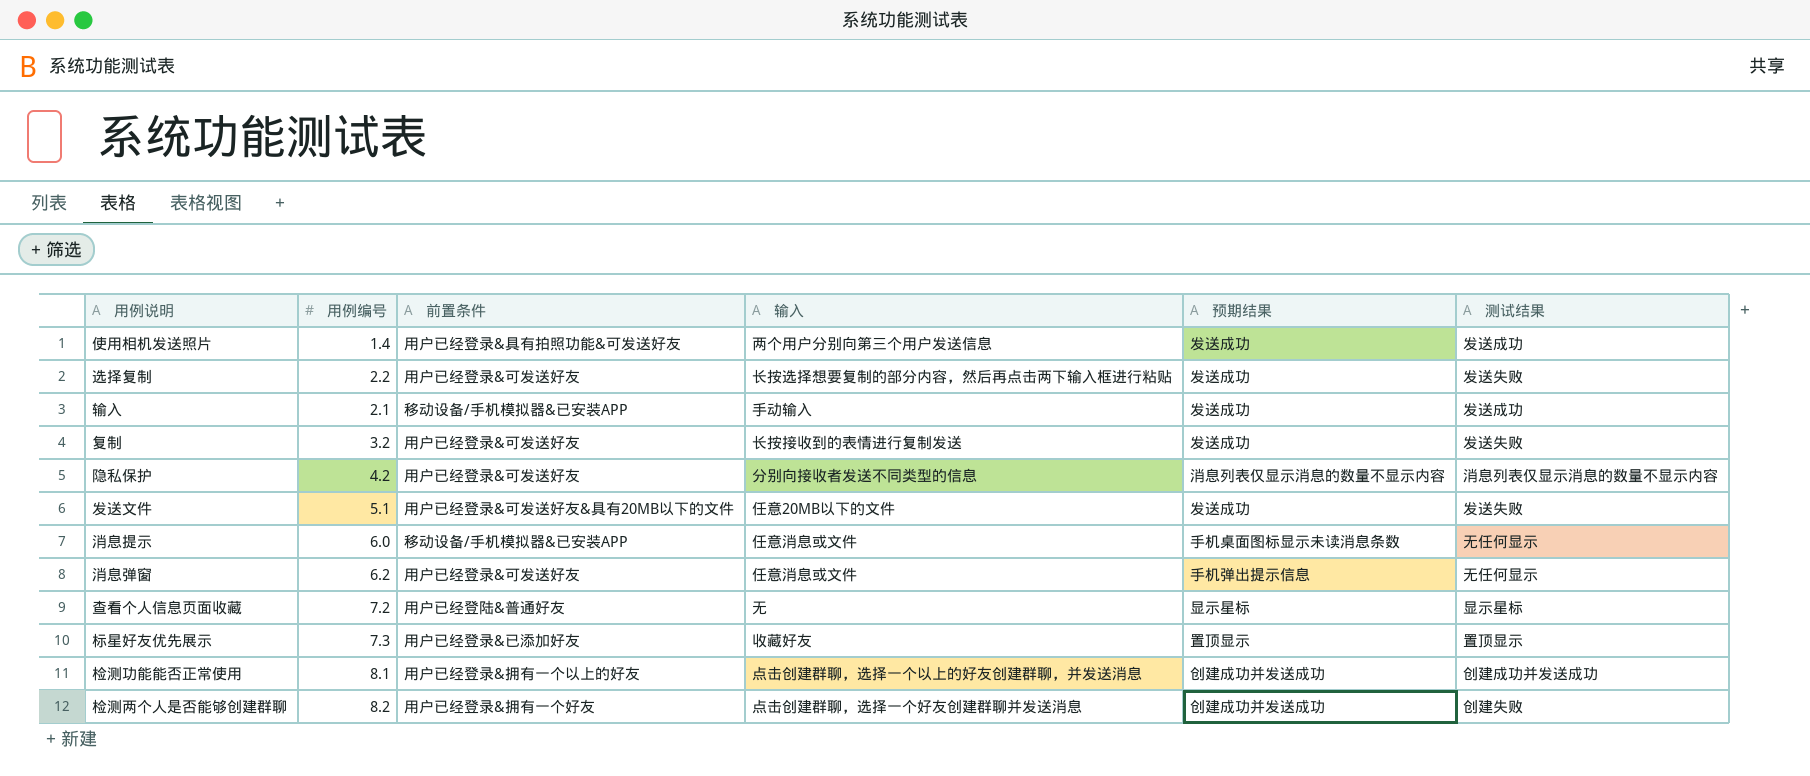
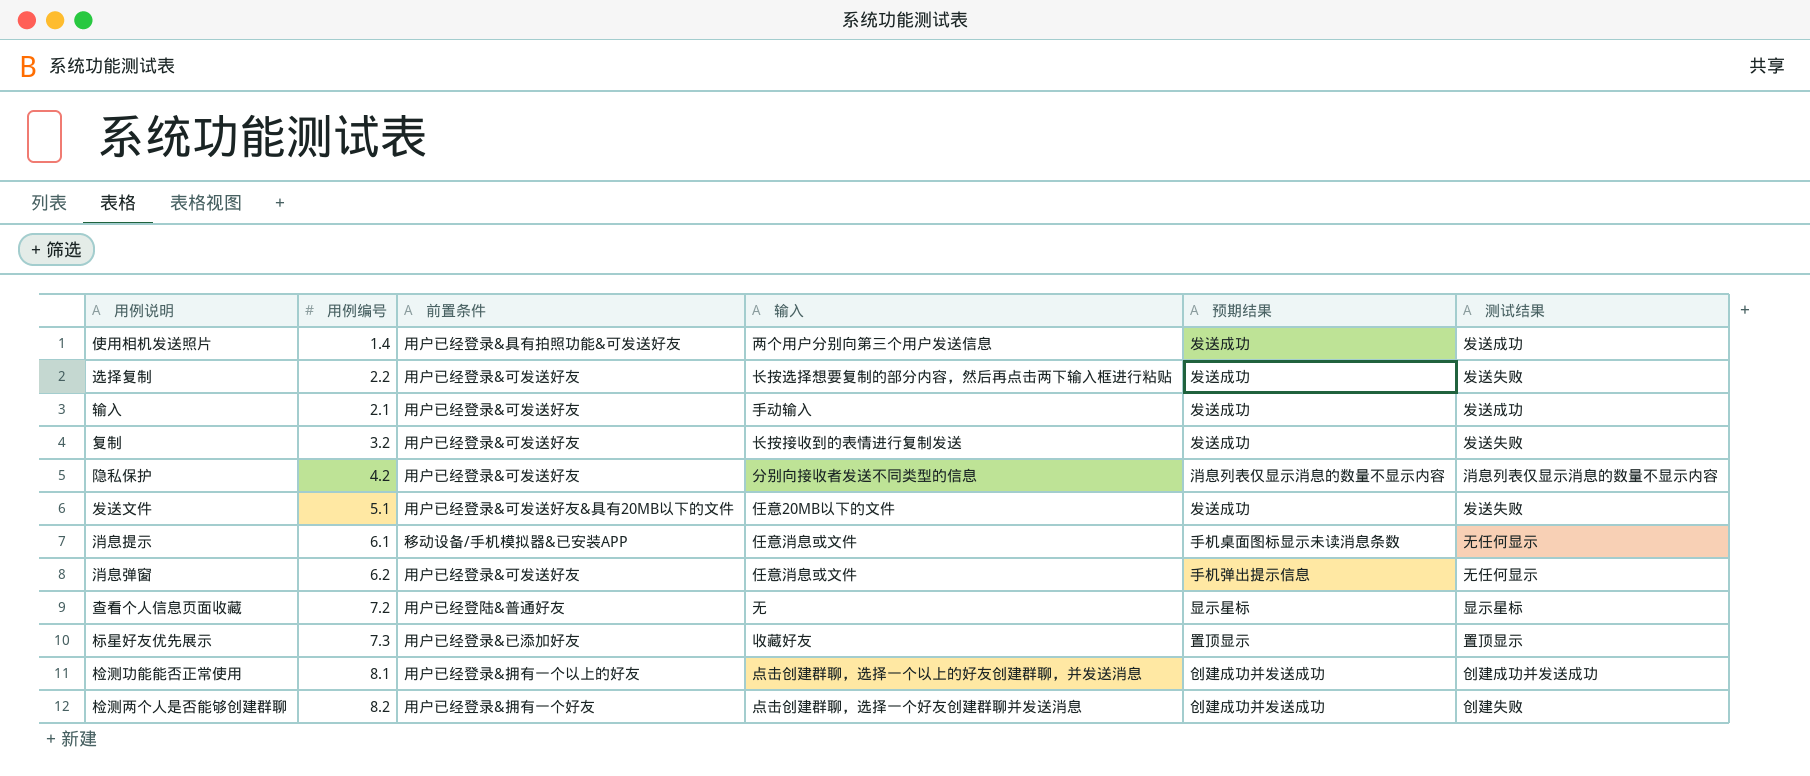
输入 | 前置条件: 移动设备/手机模拟器&已安装APP -> 用户已经登录&可发送好友
消息提示 | 用例编号: 6.0 -> 6.1

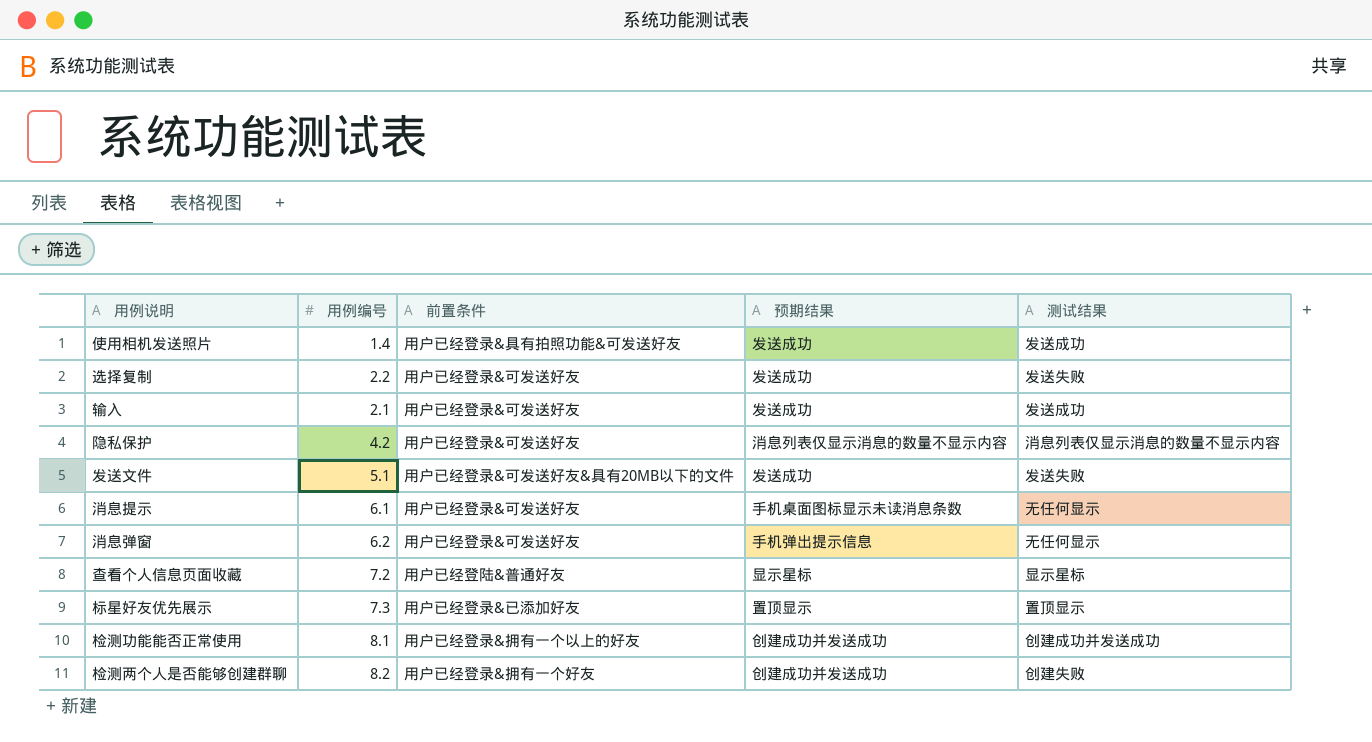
column 输入 | position: 4 -> none
row 复制: 3.2 | 用户已经登录&可发送好友 | 长按接收到的表情进行复制发送 | 发送成功 | 发送失败 -> none
消息提示 | 前置条件: 移动设备/手机模拟器&已安装APP -> 用户已经登录&可发送好友

